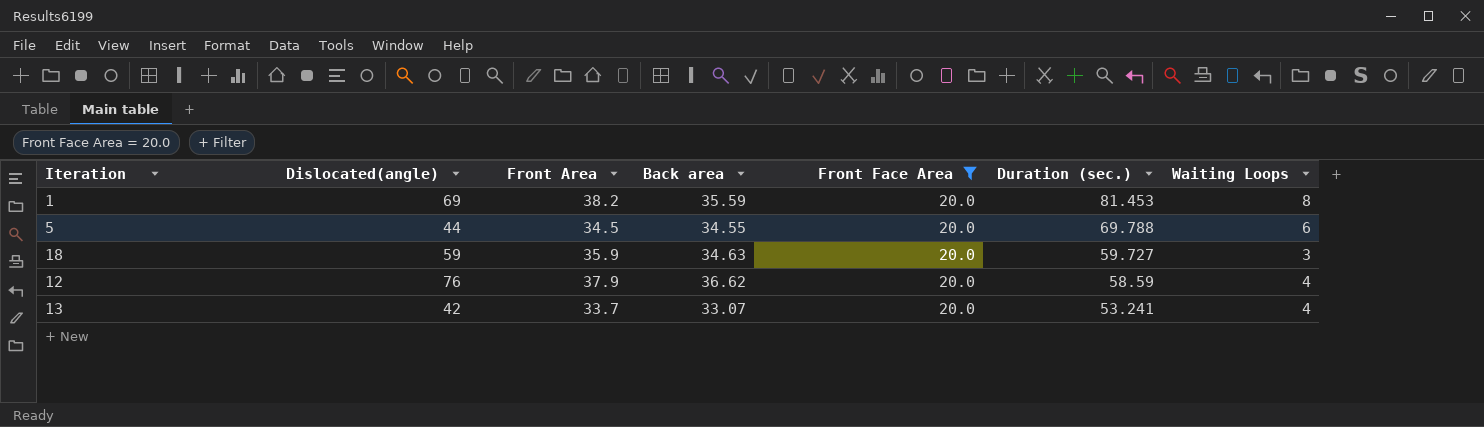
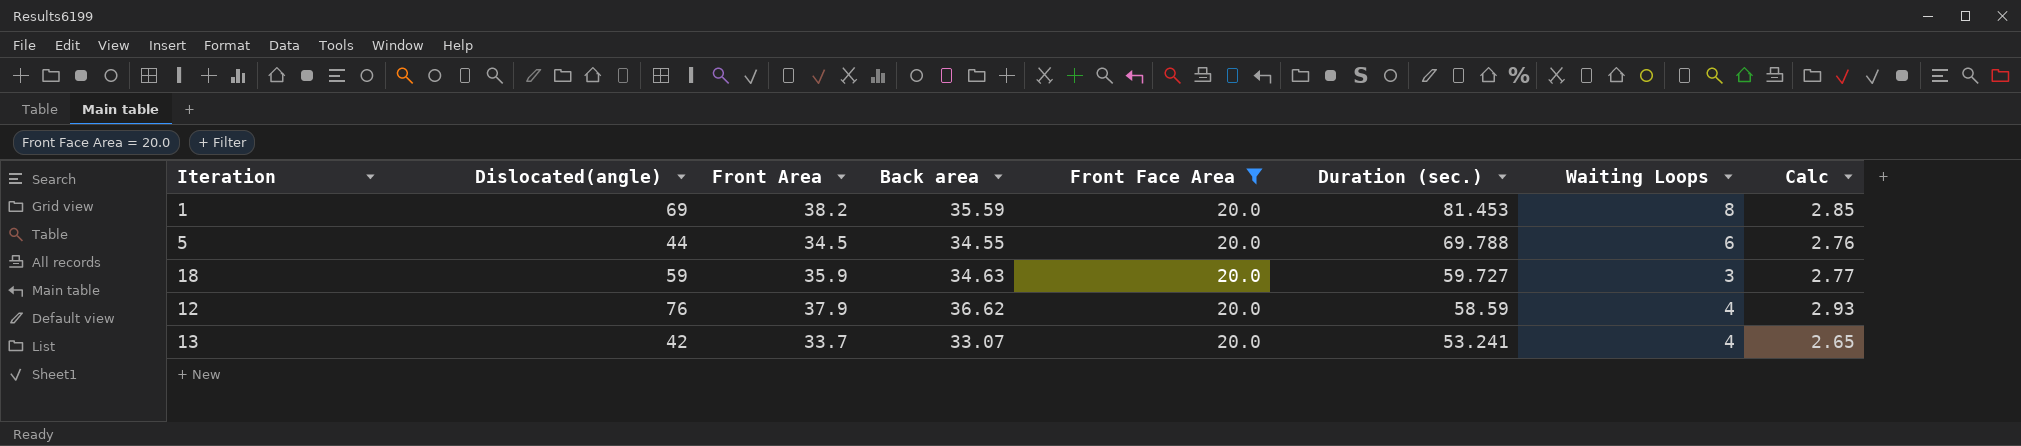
column Calc | formula: none -> [Back area] * 0.08

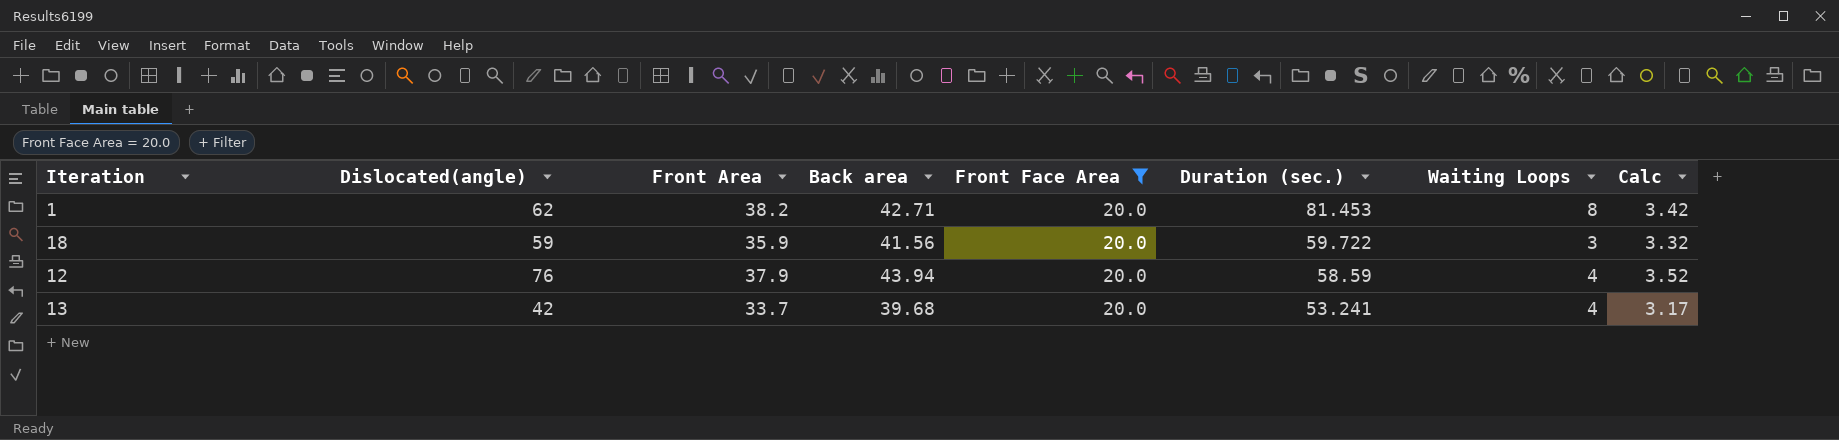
row 5: 44 | 34.5 | 34.55 | 20.0 | 69.788 | 6 | 2.76 -> none
1 | Dislocated(angle): 69 -> 62
1 | Back area: 35.59 -> 42.71
1 | Calc: 2.85 -> 3.42
18 | Back area: 34.63 -> 41.56
18 | Duration (sec.): 59.727 -> 59.722
18 | Calc: 2.77 -> 3.32
12 | Back area: 36.62 -> 43.94
12 | Calc: 2.93 -> 3.52
13 | Back area: 33.07 -> 39.68
13 | Calc: 2.65 -> 3.17

